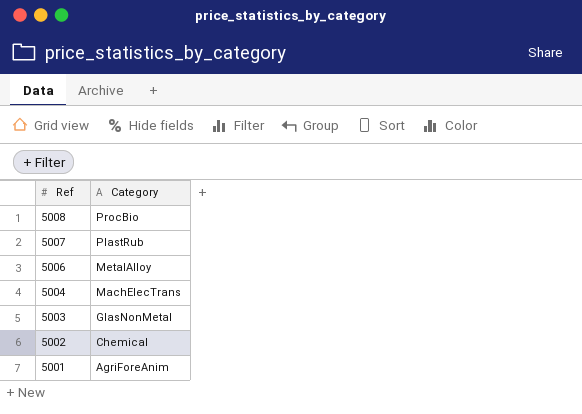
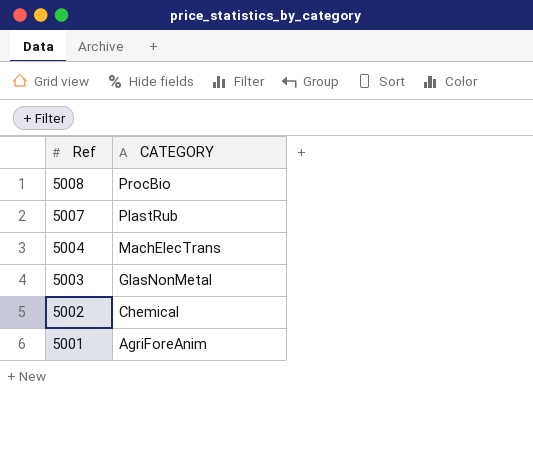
column name: Category -> CATEGORY
row 5006: MetalAlloy -> none

